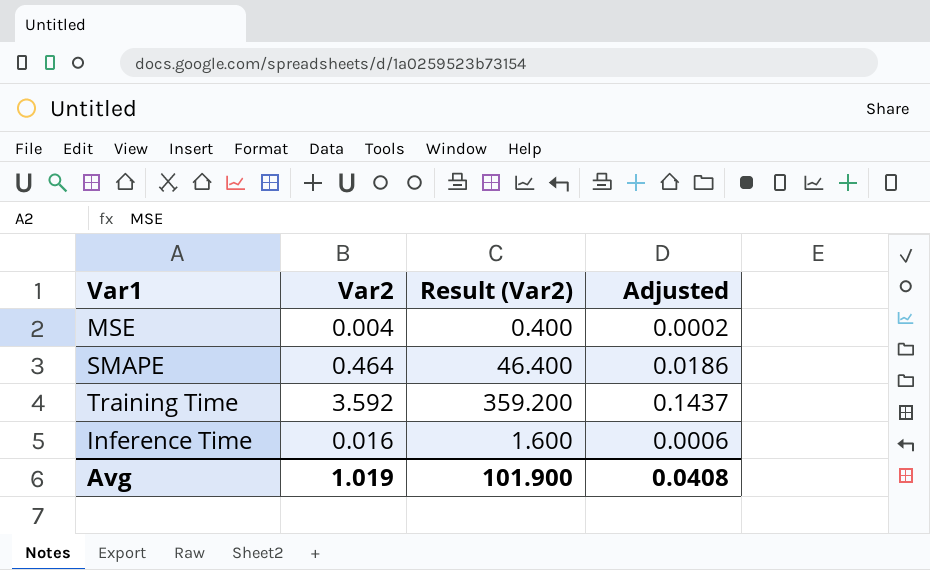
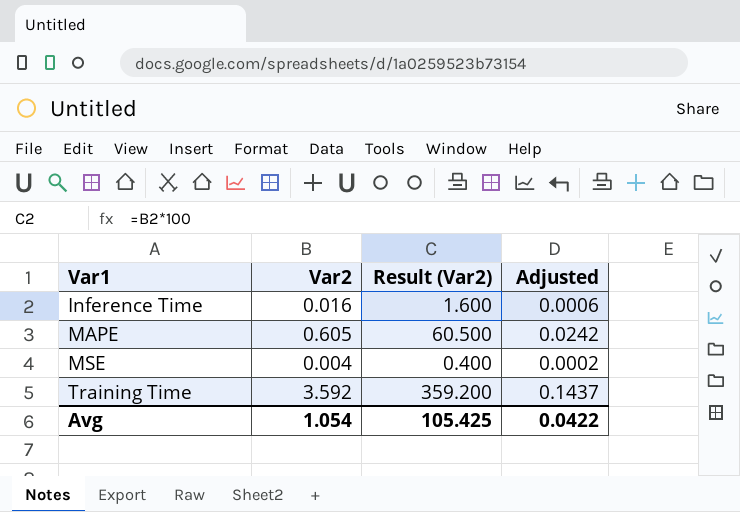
row order: none -> Var1 ascending
row SMAPE: 0.464 | 46.400 | 0.0186 -> none
row MAPE: none -> 0.605 | 60.500 | 0.0242
Avg | Var2: 1.019 -> 1.054
Avg | Result (Var2): 101.900 -> 105.425
Avg | Adjusted: 0.0408 -> 0.0422

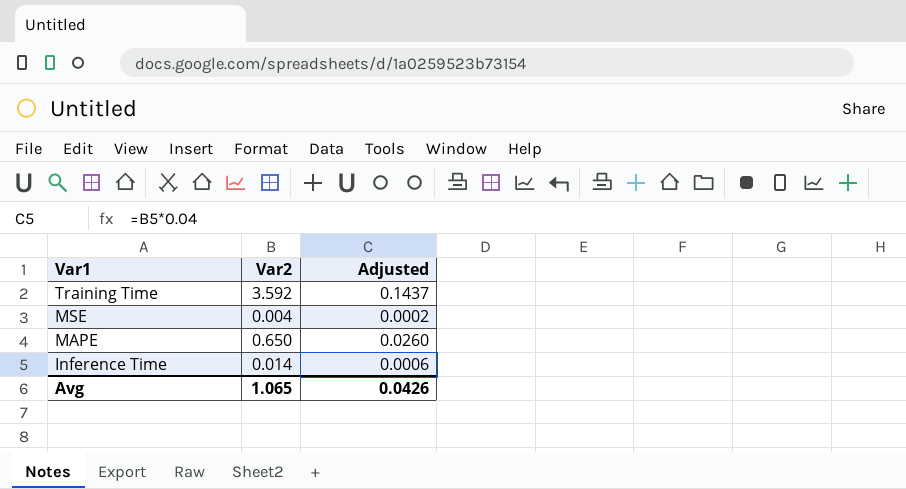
row order: Var1 ascending -> Var1 descending
column Result (Var2) | formula: [Var2] * 100 -> none
MAPE | Var2: 0.605 -> 0.650
MAPE | Adjusted: 0.0242 -> 0.0260
Inference Time | Var2: 0.016 -> 0.014
Avg | Var2: 1.054 -> 1.065
Avg | Adjusted: 0.0422 -> 0.0426

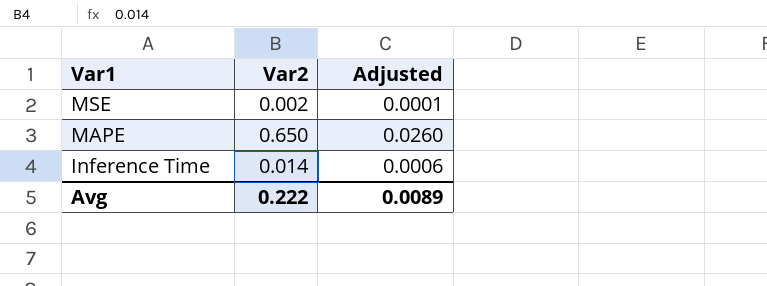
row Training Time: 3.592 | 0.1437 -> none
MSE | Var2: 0.004 -> 0.002
MSE | Adjusted: 0.0002 -> 0.0001
Avg | Var2: 1.065 -> 0.222
Avg | Adjusted: 0.0426 -> 0.0089

